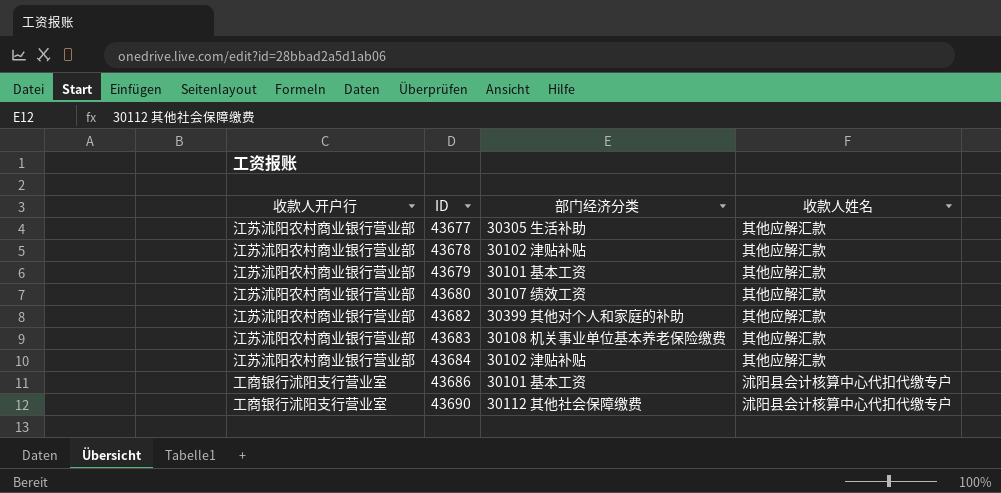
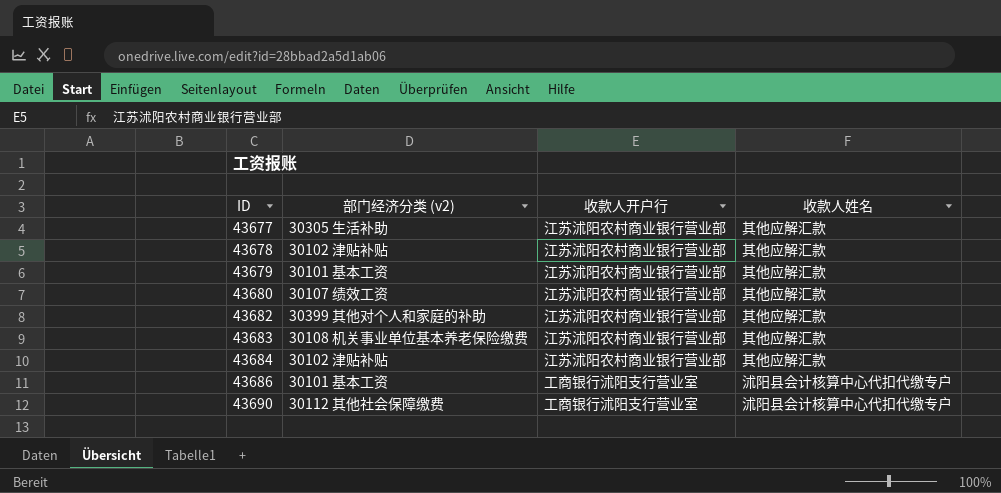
column name: 部门经济分类 -> 部门经济分类 (v2)
column 收款人开户行 | position: 1 -> 3

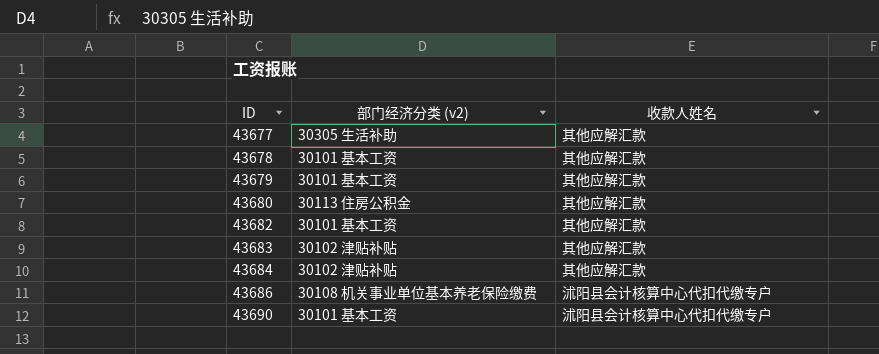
column 收款人开户行 | position: 3 -> none
43678 | 部门经济分类 (v2): 30102 津贴补贴 -> 30101 基本工资
43680 | 部门经济分类 (v2): 30107 绩效工资 -> 30113 住房公积金
43682 | 部门经济分类 (v2): 30399 其他对个人和家庭的补助 -> 30101 基本工资
43683 | 部门经济分类 (v2): 30108 机关事业单位基本养老保险缴费 -> 30102 津贴补贴
43686 | 部门经济分类 (v2): 30101 基本工资 -> 30108 机关事业单位基本养老保险缴费
43690 | 部门经济分类 (v2): 30112 其他社会保障缴费 -> 30101 基本工资

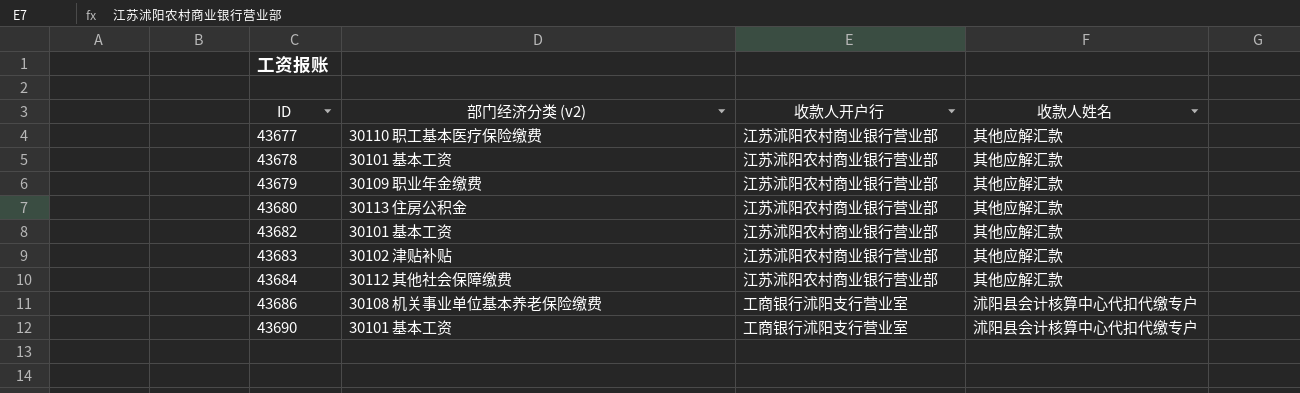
column 收款人开户行 | position: none -> 3
43677 | 部门经济分类 (v2): 30305 生活补助 -> 30110 职工基本医疗保险缴费
43679 | 部门经济分类 (v2): 30101 基本工资 -> 30109 职业年金缴费
43684 | 部门经济分类 (v2): 30102 津贴补贴 -> 30112 其他社会保障缴费

